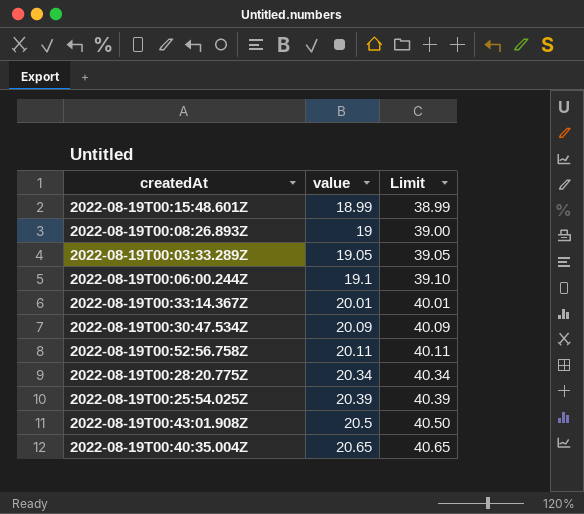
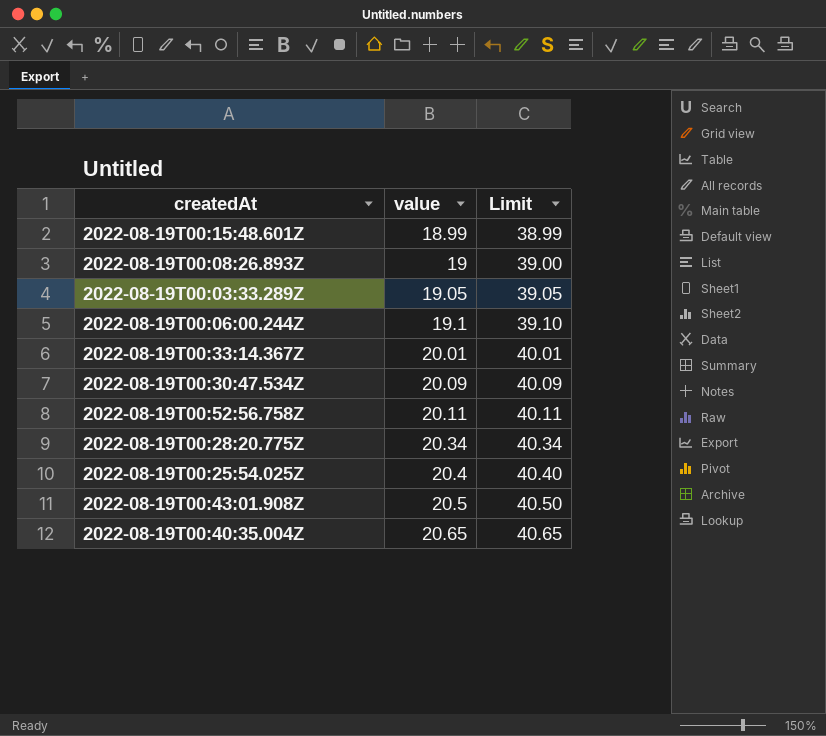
2022-08-19T00:25:54.025Z | value: 20.39 -> 20.4
2022-08-19T00:25:54.025Z | Limit: 40.39 -> 40.40

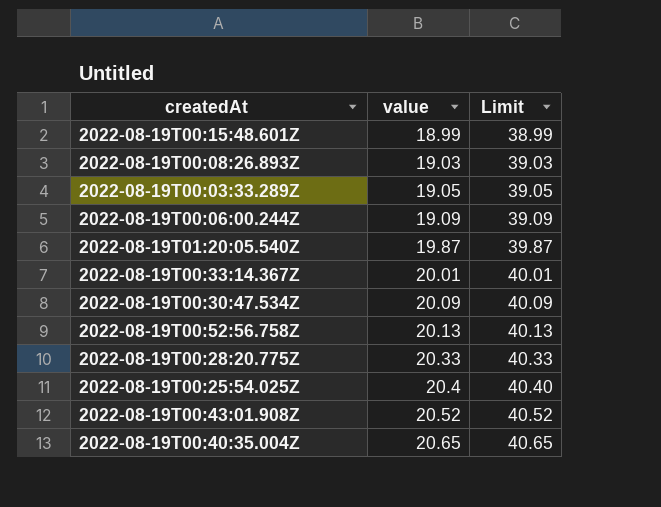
2022-08-19T00:08:26.893Z | value: 19 -> 19.03
2022-08-19T00:08:26.893Z | Limit: 39.00 -> 39.03
2022-08-19T00:06:00.244Z | value: 19.1 -> 19.09
2022-08-19T00:06:00.244Z | Limit: 39.10 -> 39.09
row 2022-08-19T01:20:05.540Z: none -> 19.87 | 39.87
2022-08-19T00:52:56.758Z | value: 20.11 -> 20.13
2022-08-19T00:52:56.758Z | Limit: 40.11 -> 40.13
2022-08-19T00:28:20.775Z | value: 20.34 -> 20.33
2022-08-19T00:28:20.775Z | Limit: 40.34 -> 40.33
2022-08-19T00:43:01.908Z | value: 20.5 -> 20.52
2022-08-19T00:43:01.908Z | Limit: 40.50 -> 40.52

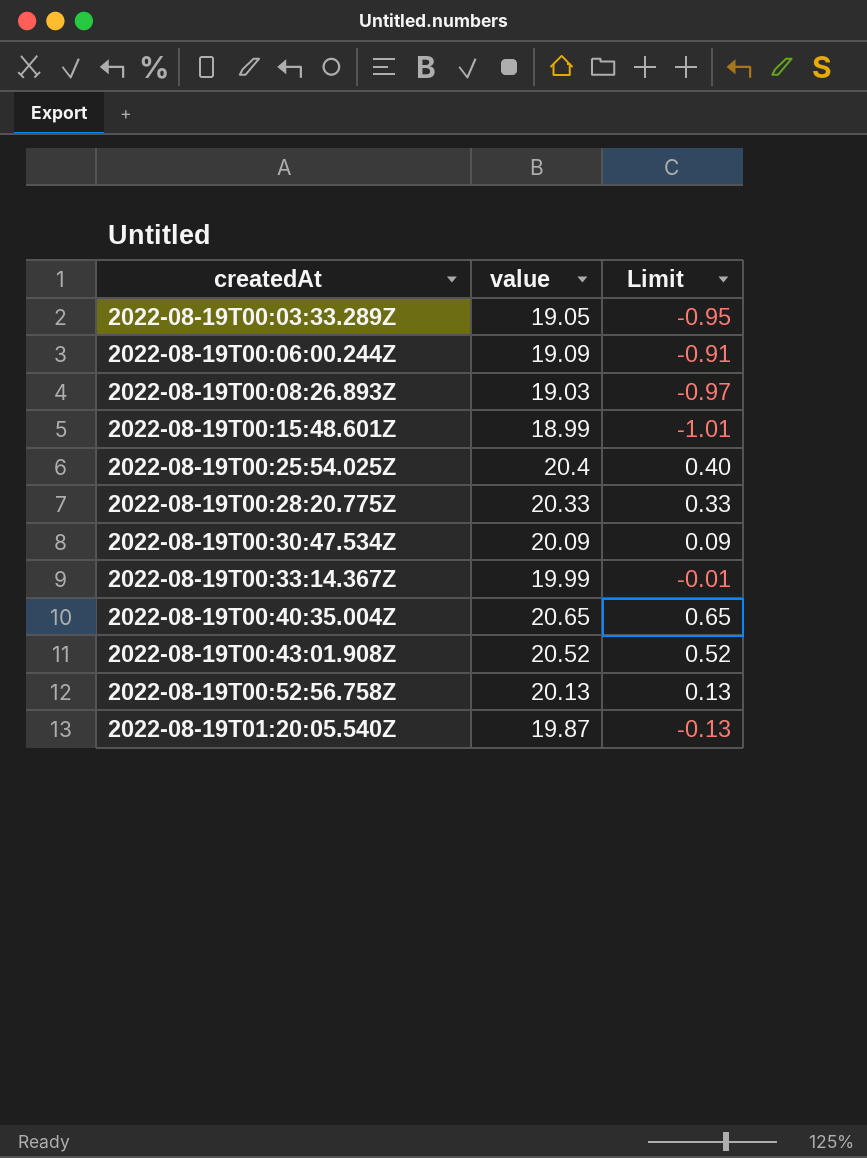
row order: value ascending -> createdAt ascending
column Limit | formula: [value] + 20 -> [value] - 20
2022-08-19T00:33:14.367Z | value: 20.01 -> 19.99

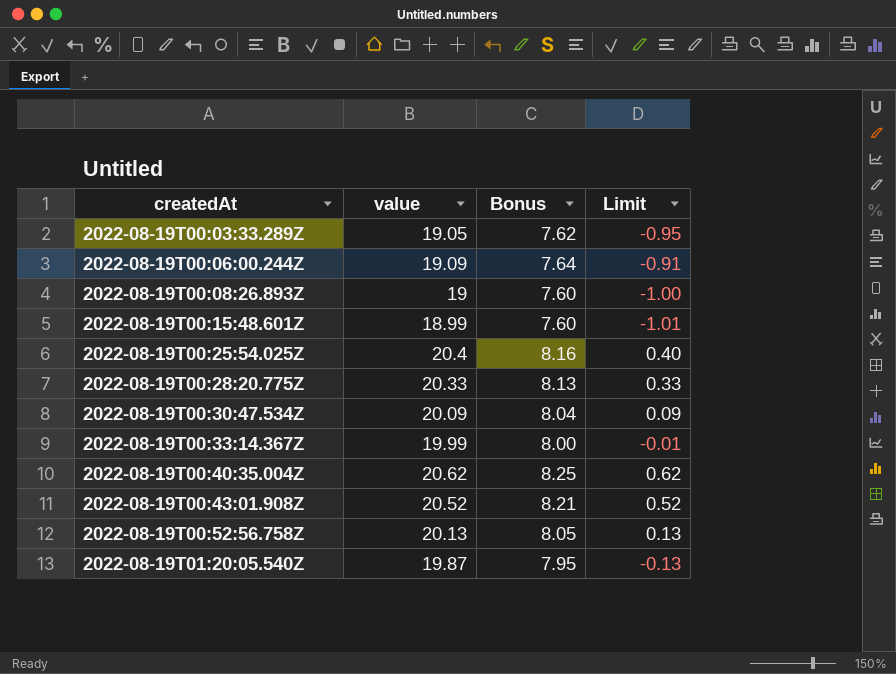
column Bonus | formula: none -> [value] * 0.4
2022-08-19T00:08:26.893Z | value: 19.03 -> 19
2022-08-19T00:08:26.893Z | Limit: -0.97 -> -1.00
2022-08-19T00:40:35.004Z | value: 20.65 -> 20.62
2022-08-19T00:40:35.004Z | Limit: 0.65 -> 0.62

